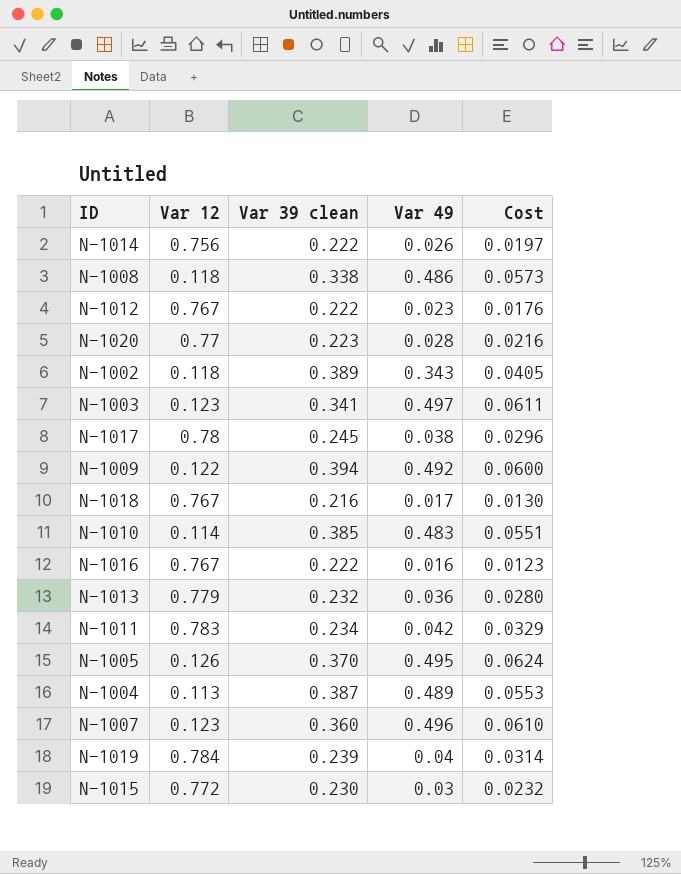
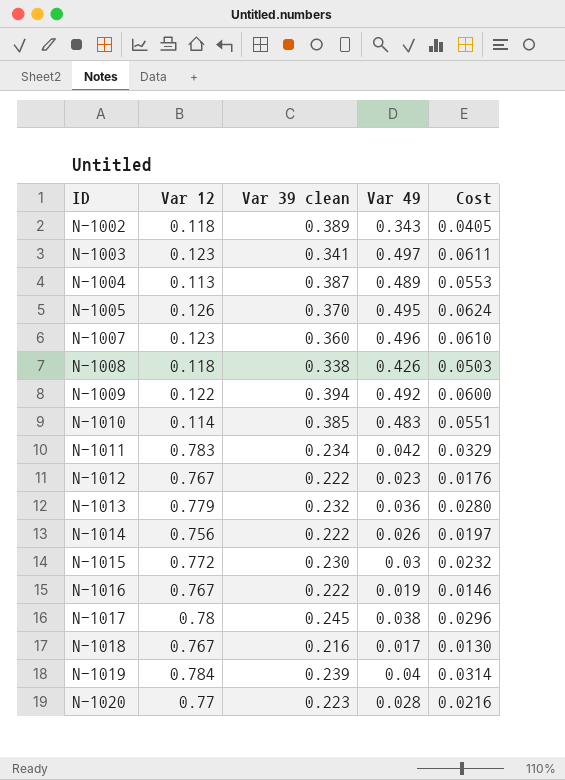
row order: none -> ID ascending
N-1008 | Var 49: 0.486 -> 0.426
N-1008 | Cost: 0.0573 -> 0.0503
N-1016 | Var 49: 0.016 -> 0.019
N-1016 | Cost: 0.0123 -> 0.0146

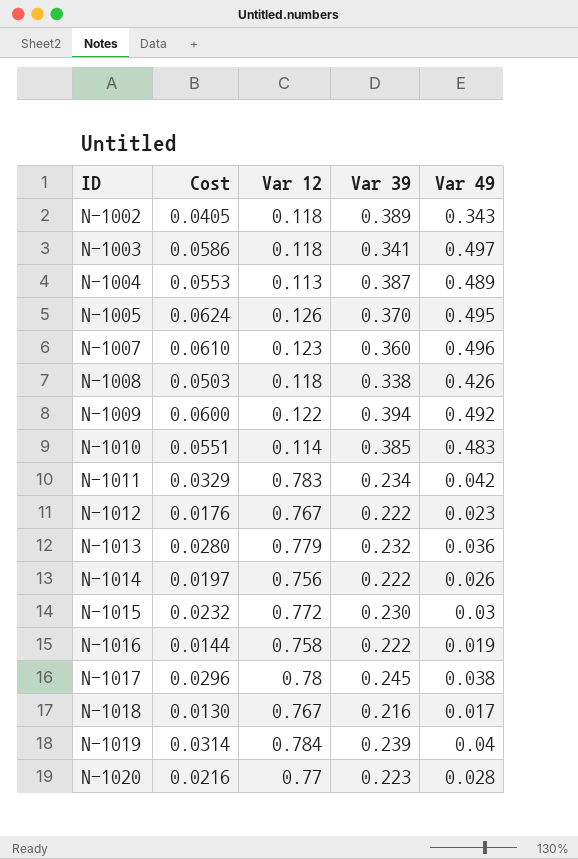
column Cost | position: 5 -> 2
column name: Var 39 clean -> Var 39
N-1003 | Cost: 0.0611 -> 0.0586
N-1003 | Var 12: 0.123 -> 0.118
N-1016 | Cost: 0.0146 -> 0.0144
N-1016 | Var 12: 0.767 -> 0.758

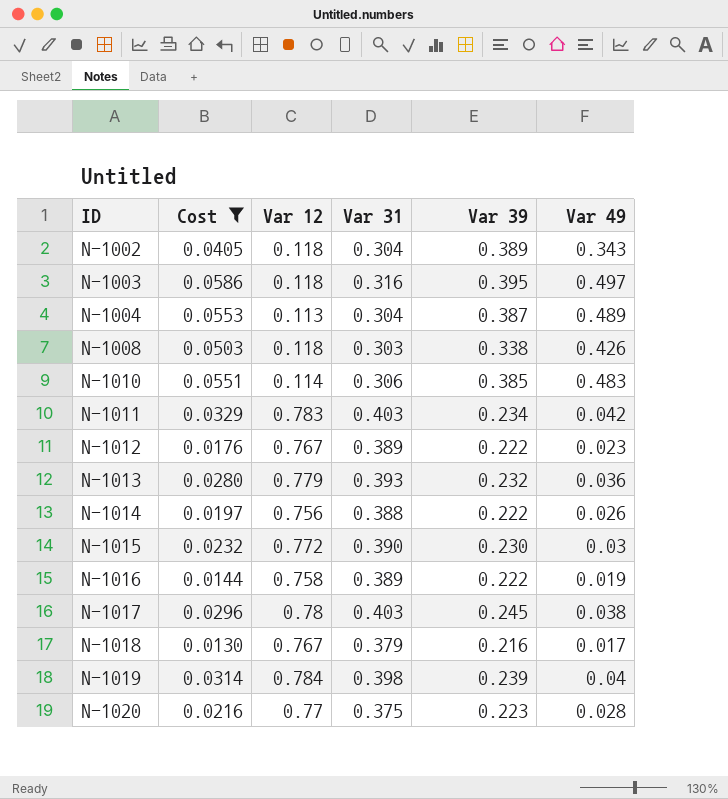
filter: none -> Cost <= 0.0586
column Var 31 | position: none -> 4
N-1003 | Var 39: 0.341 -> 0.395

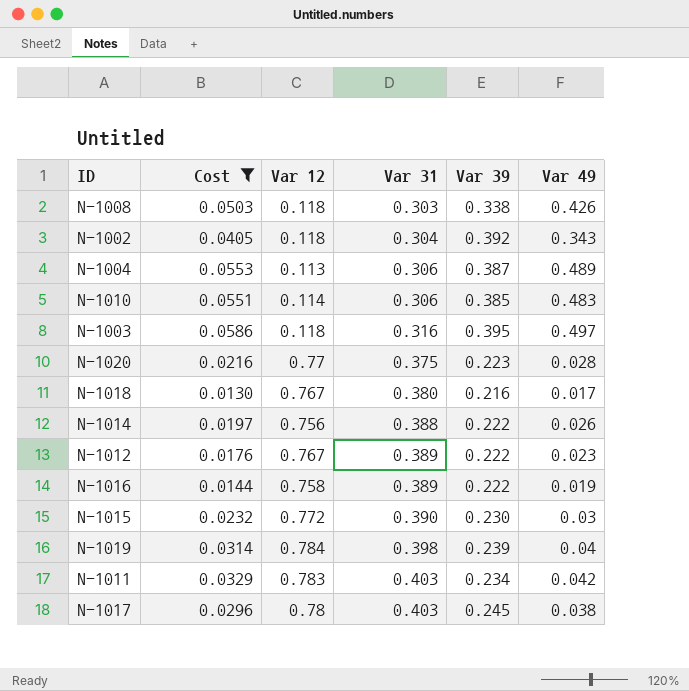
row order: ID ascending -> Var 31 ascending
row N-1013: 0.0280 | 0.779 | 0.393 | 0.232 | 0.036 -> none
N-1002 | Var 39: 0.389 -> 0.392
N-1004 | Var 31: 0.304 -> 0.306
N-1018 | Var 31: 0.379 -> 0.380

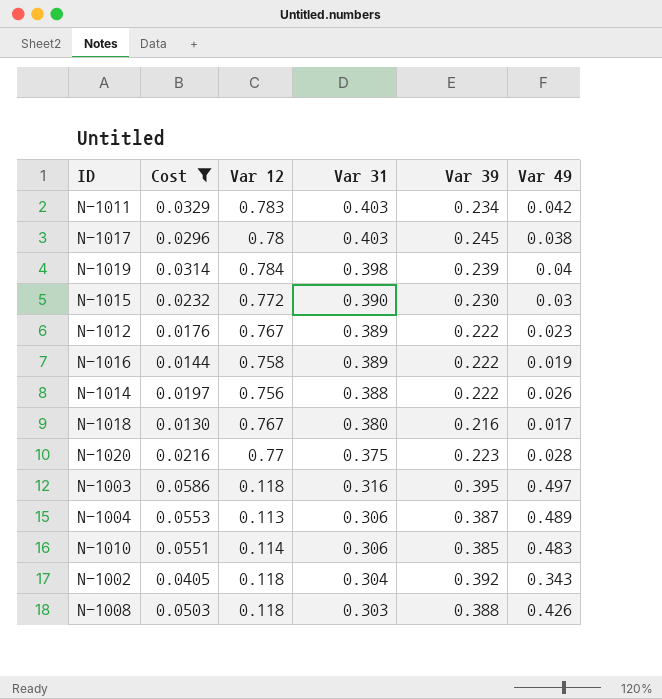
row order: Var 31 ascending -> Var 31 descending
N-1008 | Var 39: 0.338 -> 0.388

